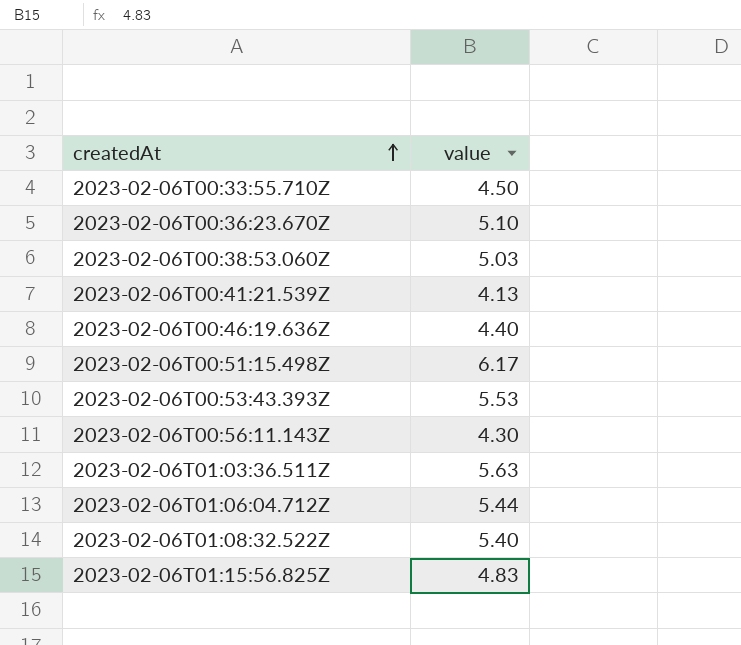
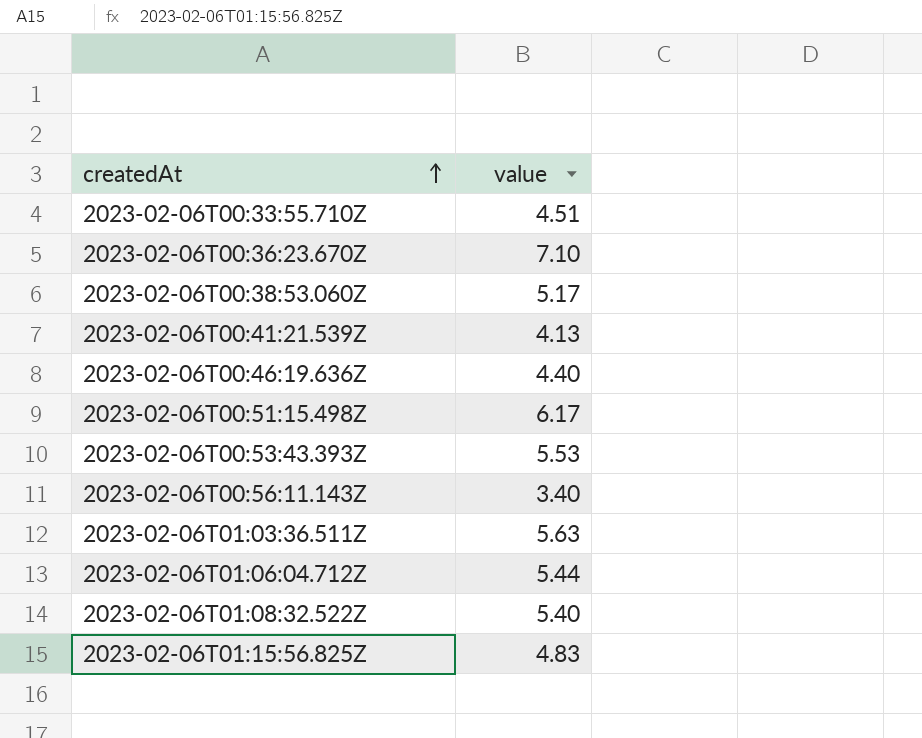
2023-02-06T00:33:55.710Z | value: 4.50 -> 4.51
2023-02-06T00:36:23.670Z | value: 5.10 -> 7.10
2023-02-06T00:38:53.060Z | value: 5.03 -> 5.17
2023-02-06T00:56:11.143Z | value: 4.30 -> 3.40

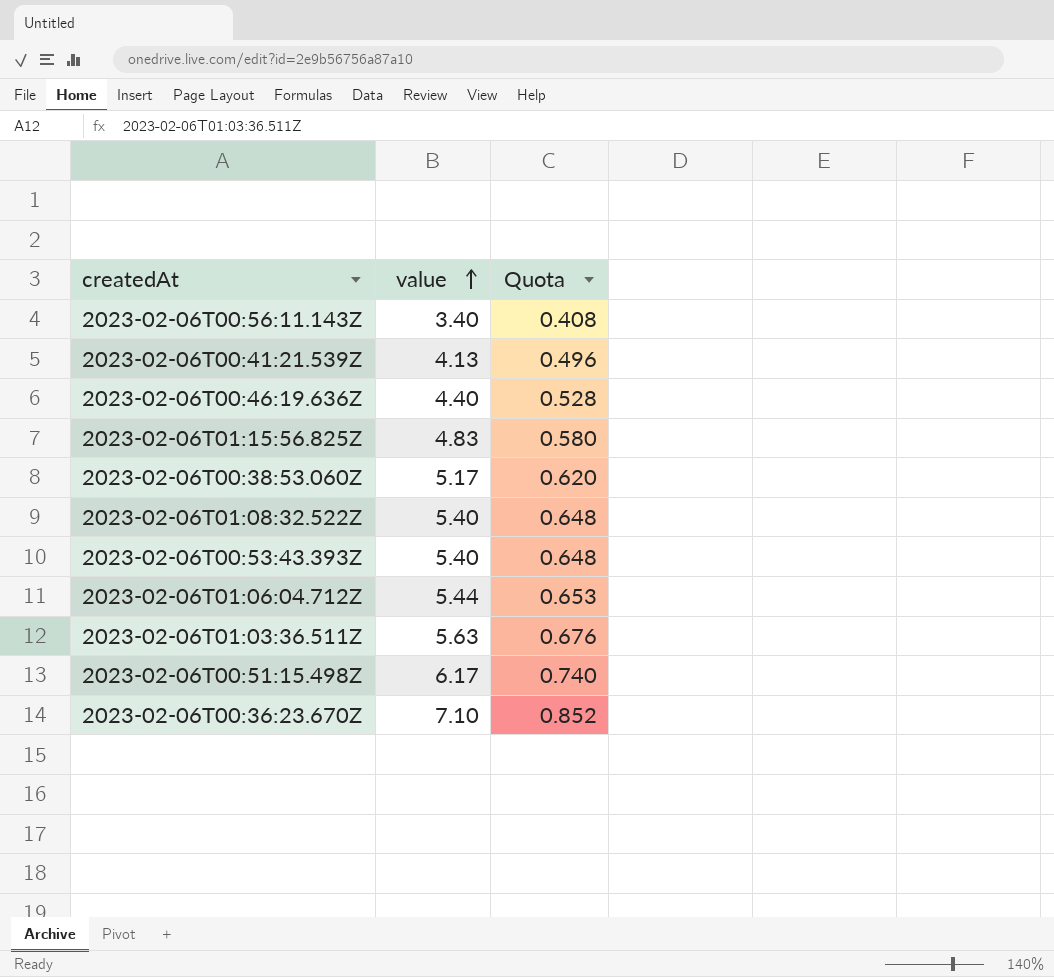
row order: createdAt ascending -> value ascending
column Quota | formula: none -> [value] * 0.12
row 2023-02-06T00:33:55.710Z: 4.51 -> none
2023-02-06T00:53:43.393Z | value: 5.53 -> 5.40

